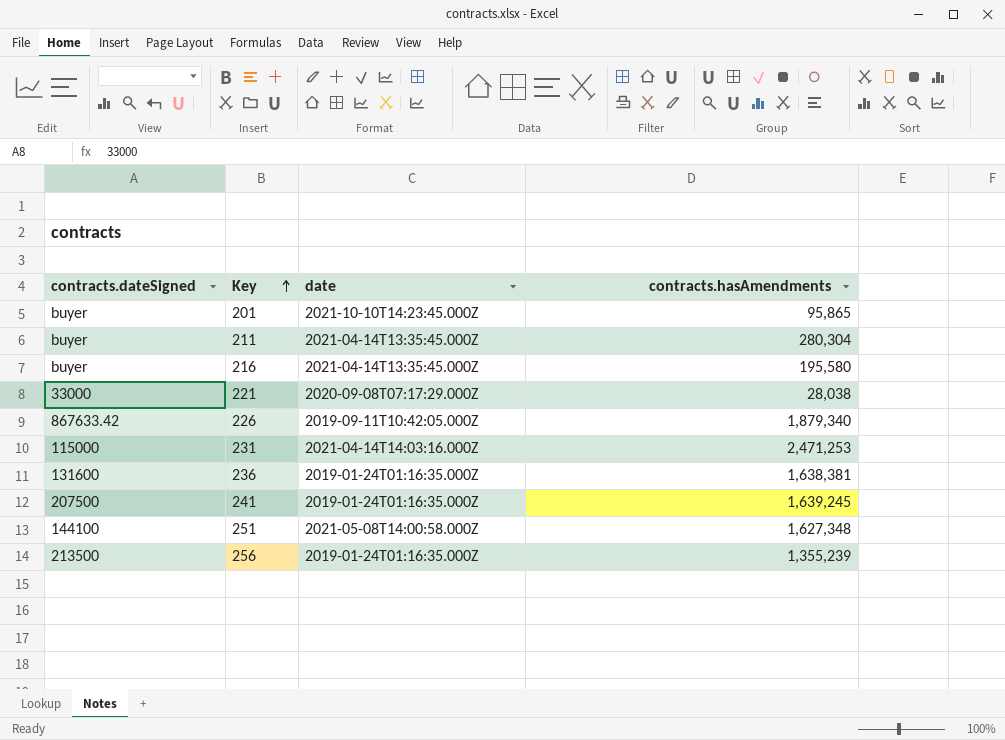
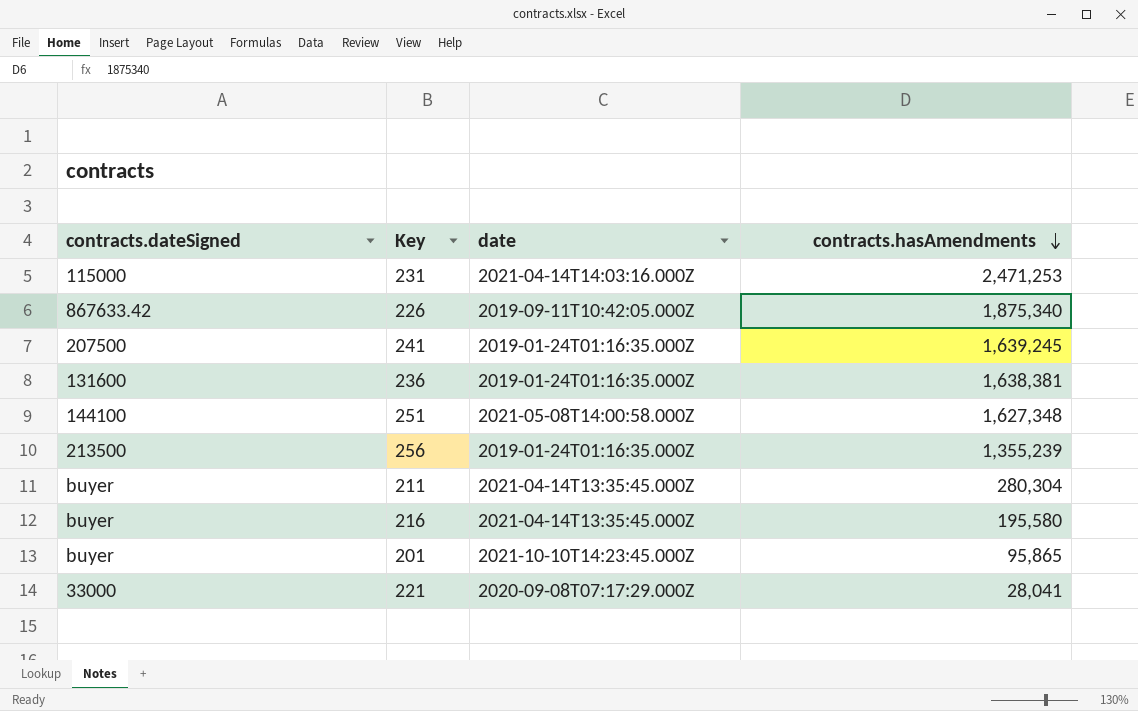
row order: Key ascending -> contracts.hasAmendments descending
226 | contracts.hasAmendments: 1,879,340 -> 1,875,340
221 | contracts.hasAmendments: 28,038 -> 28,041

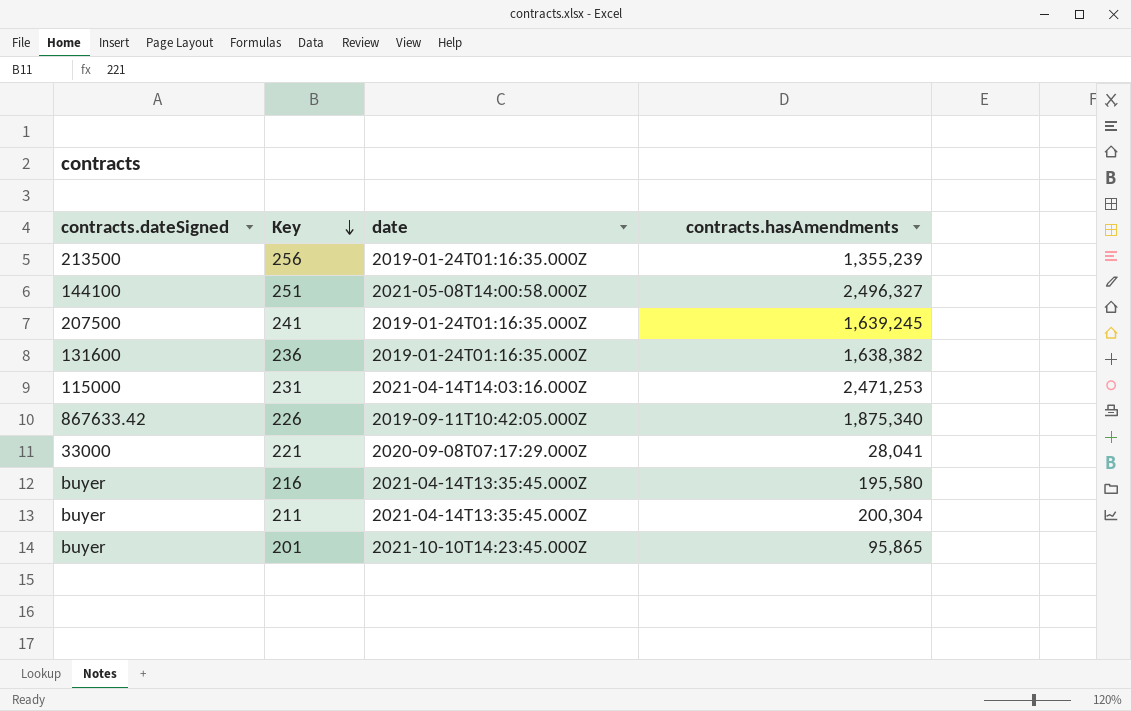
row order: contracts.hasAmendments descending -> Key descending
251 | contracts.hasAmendments: 1,627,348 -> 2,496,327
236 | contracts.hasAmendments: 1,638,381 -> 1,638,382
211 | contracts.hasAmendments: 280,304 -> 200,304

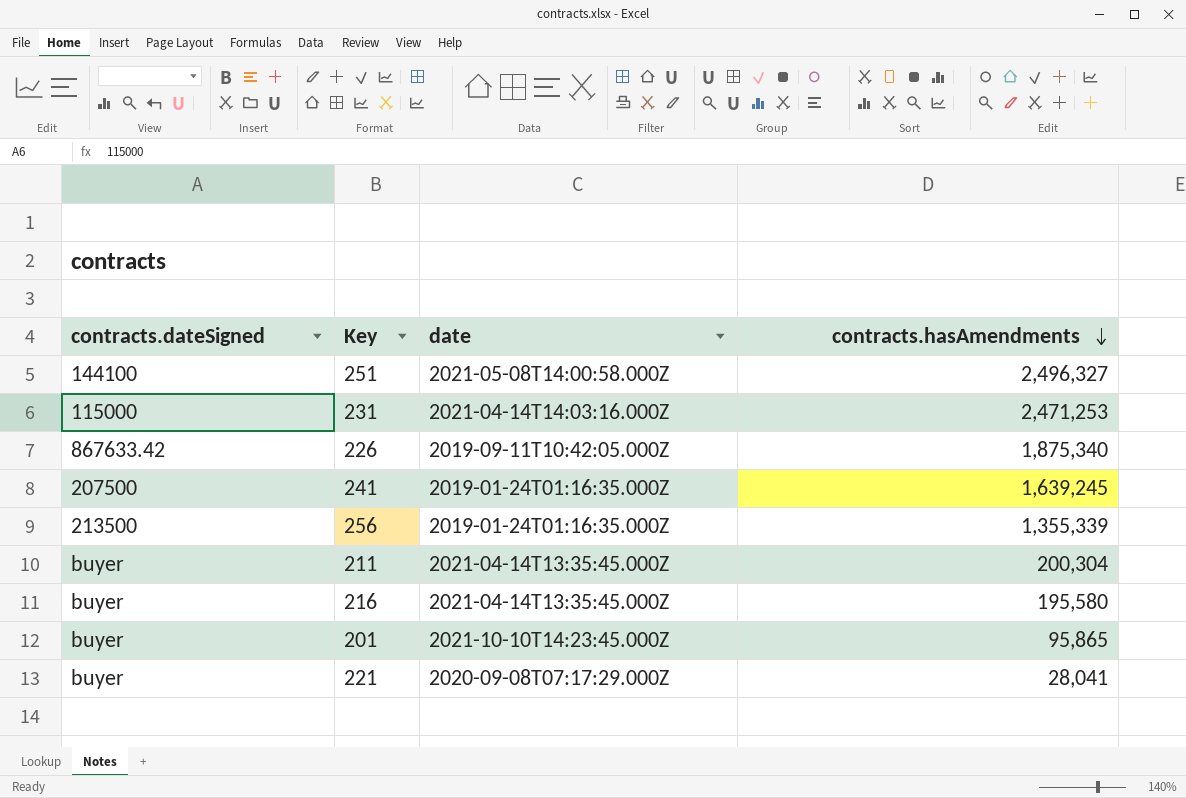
row order: Key descending -> contracts.hasAmendments descending
row 236: 131600 | 2019-01-24T01:16:35.000Z | 1,638,382 -> none
256 | contracts.hasAmendments: 1,355,239 -> 1,355,339
221 | contracts.dateSigned: 33000 -> buyer

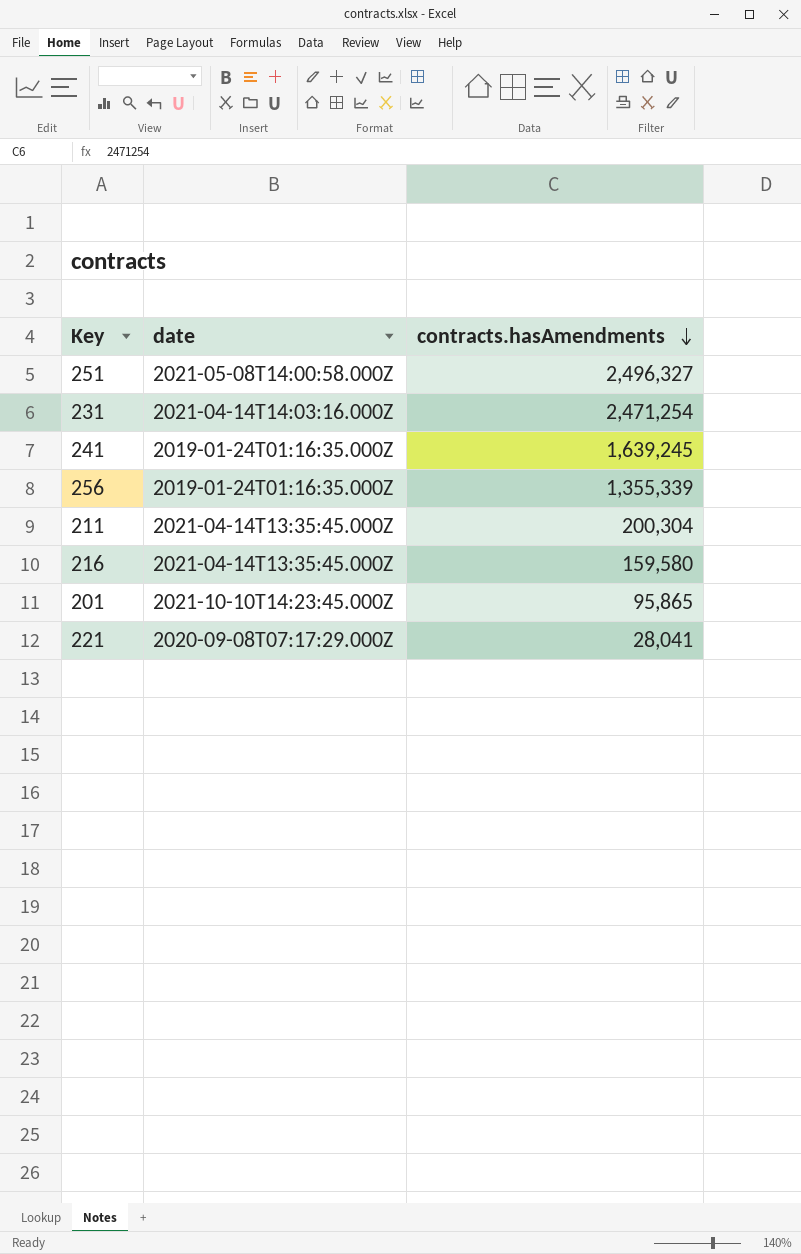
column contracts.dateSigned | position: 1 -> none
row 226: 867633.42 | 2019-09-11T10:42:05.000Z | 1,875,340 -> none
231 | contracts.hasAmendments: 2,471,253 -> 2,471,254
216 | contracts.hasAmendments: 195,580 -> 159,580

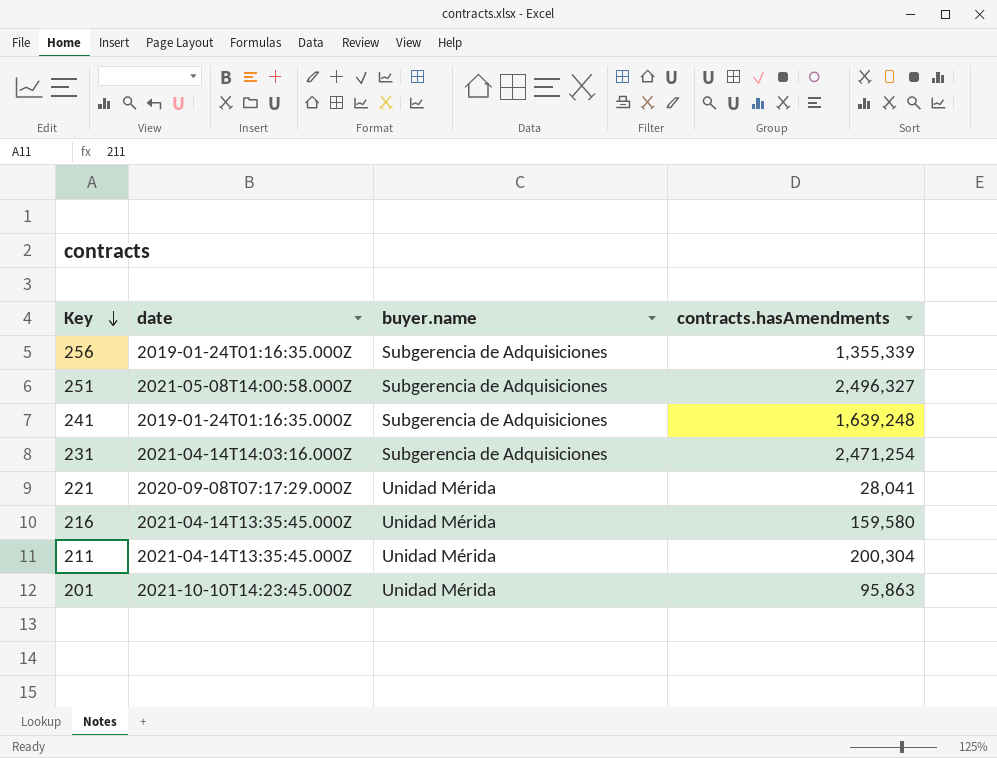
row order: contracts.hasAmendments descending -> Key descending
column buyer.name | position: none -> 3
241 | contracts.hasAmendments: 1,639,245 -> 1,639,248
201 | contracts.hasAmendments: 95,865 -> 95,863

